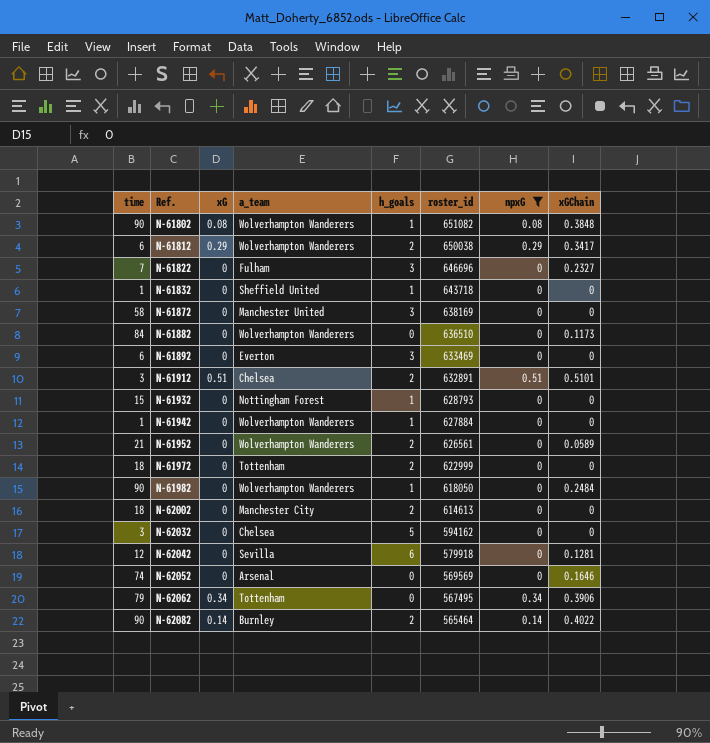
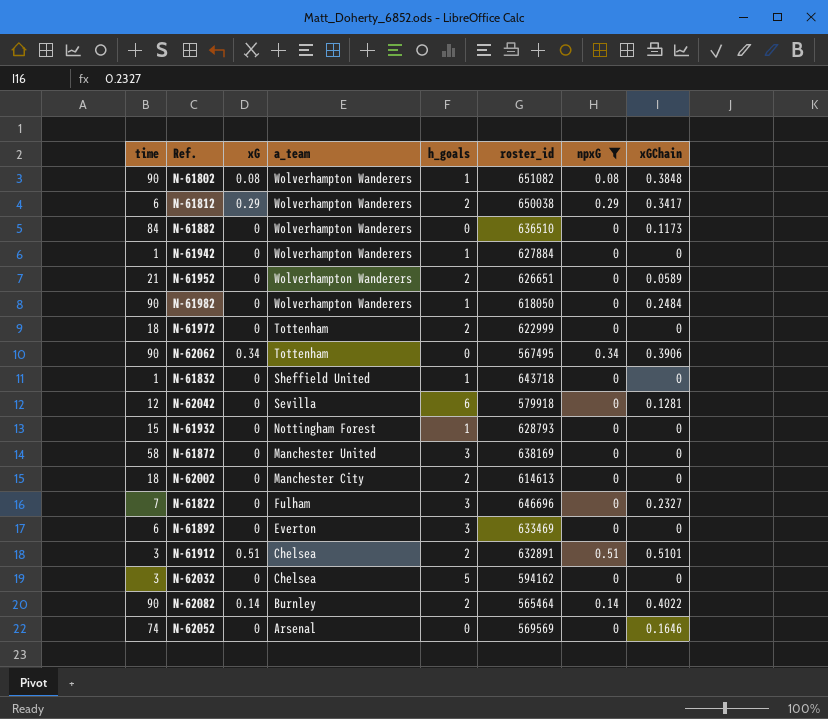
row order: Ref. ascending -> a_team descending
N-61952 | roster_id: 626561 -> 626651
N-62062 | time: 79 -> 90

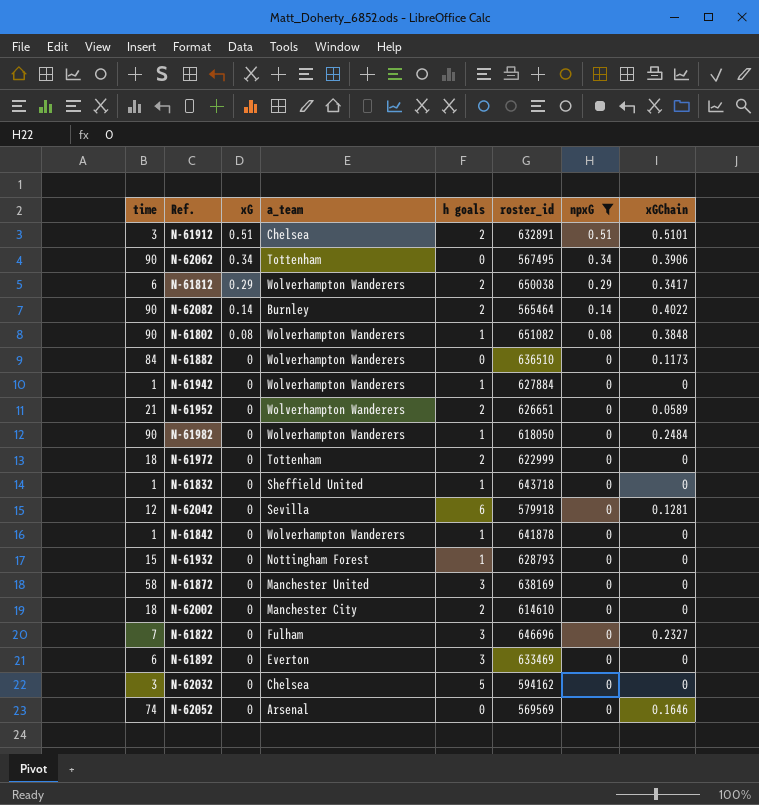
row order: a_team descending -> xG descending
column name: h_goals -> h goals
row N-61842: none -> 1 | 0 | Wolverhampton Wanderers | 1 | 641878 | 0 | 0
N-62002 | roster_id: 614613 -> 614610

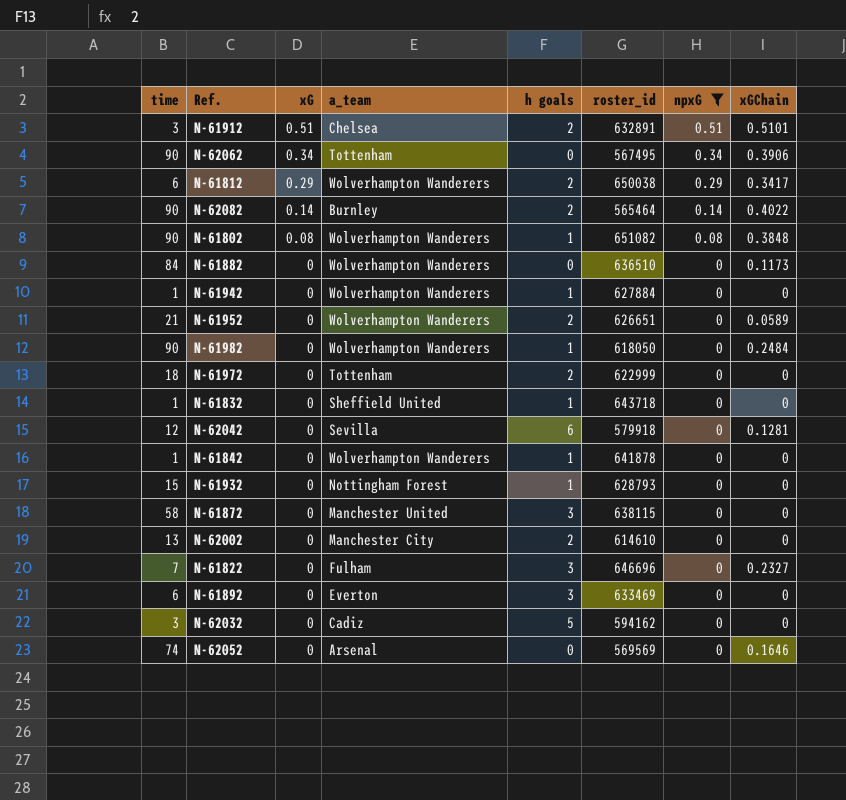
N-61872 | roster_id: 638169 -> 638115
N-62002 | time: 18 -> 13
N-62032 | a_team: Chelsea -> Cadiz

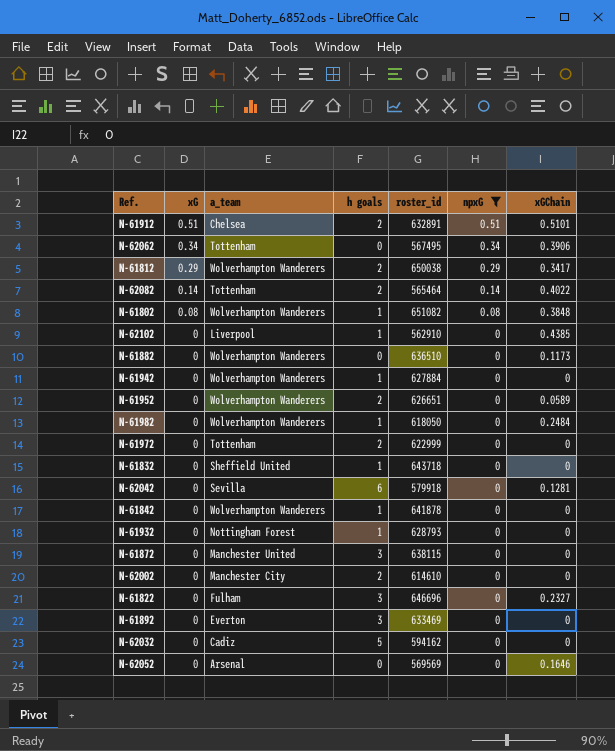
column time | position: 1 -> none
N-62082 | a_team: Burnley -> Tottenham
row N-62102: none -> 0 | Liverpool | 1 | 562910 | 0 | 0.4385

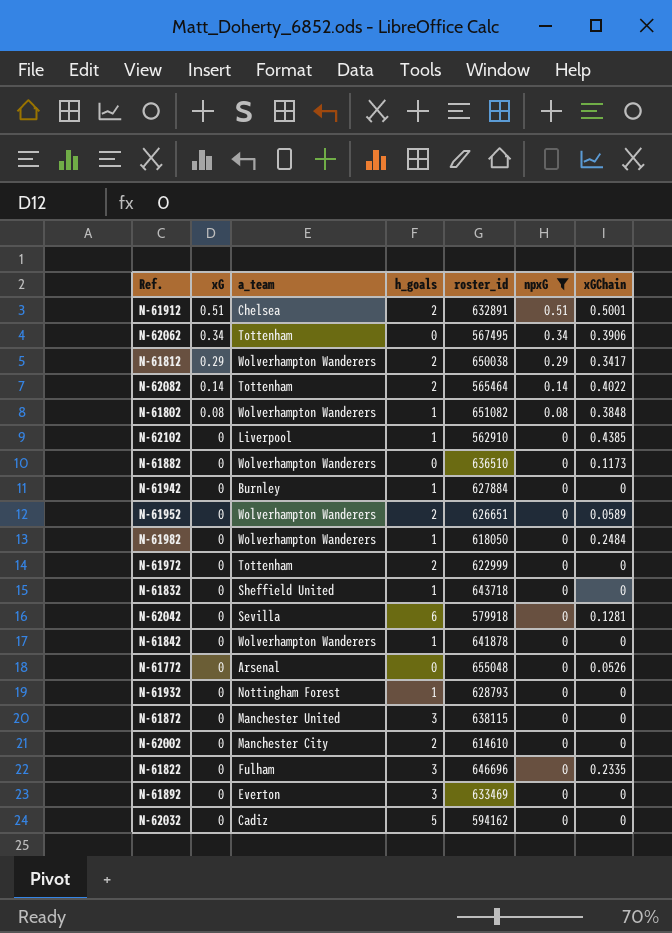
column name: h goals -> h_goals
row N-62052: 0 | Arsenal | 0 | 569569 | 0 | 0.1646 -> none
N-61912 | xGChain: 0.5101 -> 0.5001
N-61942 | a_team: Wolverhampton Wanderers -> Burnley
row N-61772: none -> 0 | Arsenal | 0 | 655048 | 0 | 0.0526
N-61822 | xGChain: 0.2327 -> 0.2335

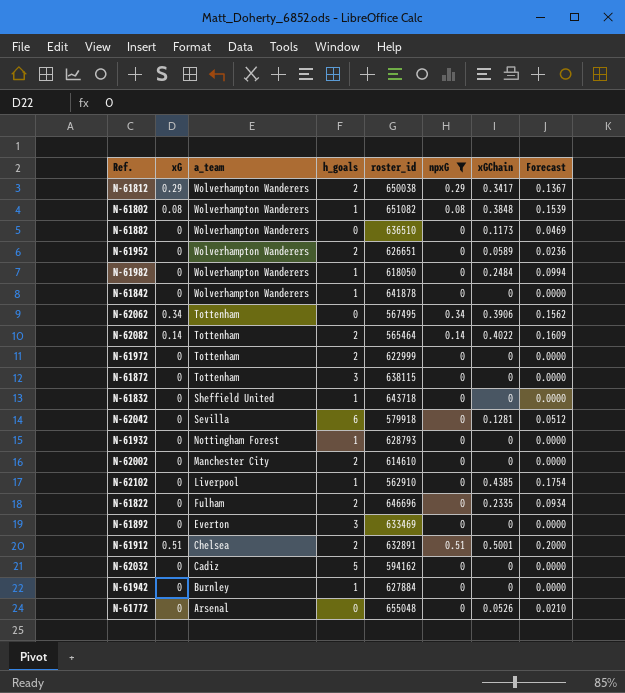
row order: xG descending -> a_team descending
column Forecast | formula: none -> [xGChain] * 0.4
N-61872 | a_team: Manchester United -> Tottenham
N-61822 | h_goals: 3 -> 2

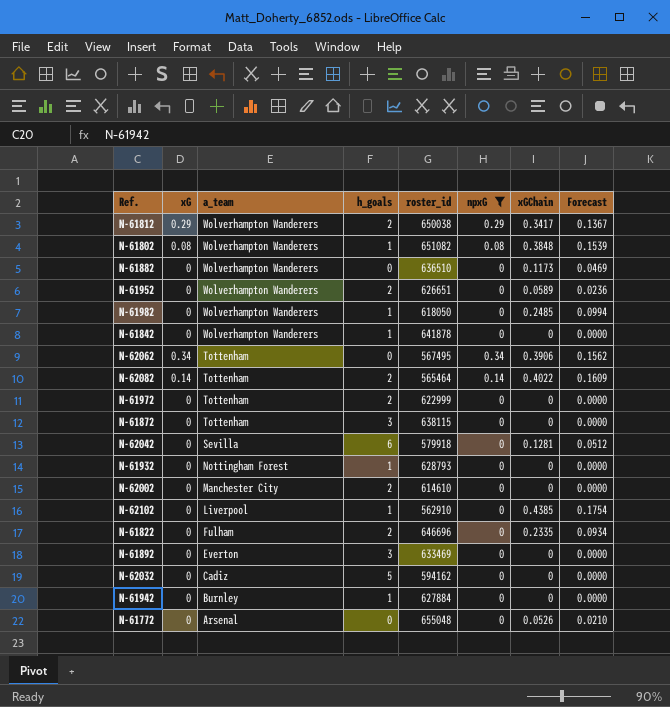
row N-61832: 0 | Sheffield United | 1 | 643718 | 0 | 0 | 0.0000 -> none
row N-61912: 0.51 | Chelsea | 2 | 632891 | 0.51 | 0.5001 | 0.2000 -> none
N-61982 | xGChain: 0.2484 -> 0.2485

